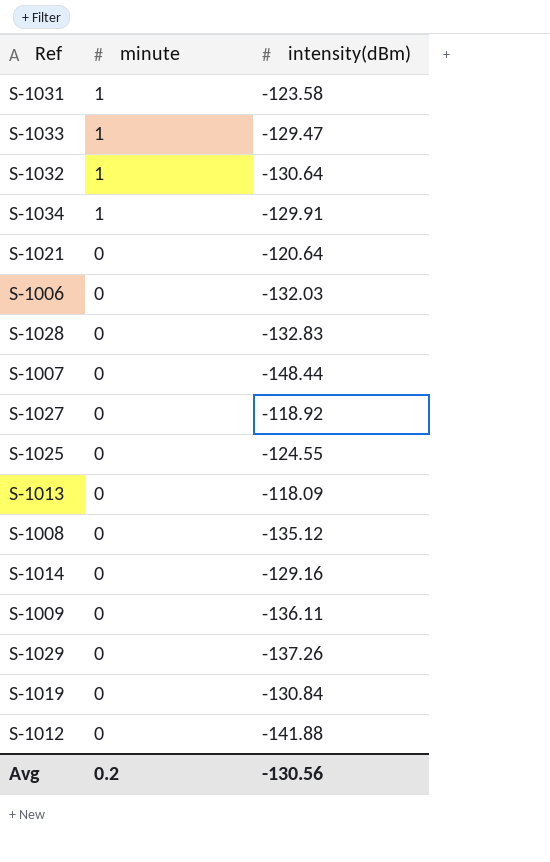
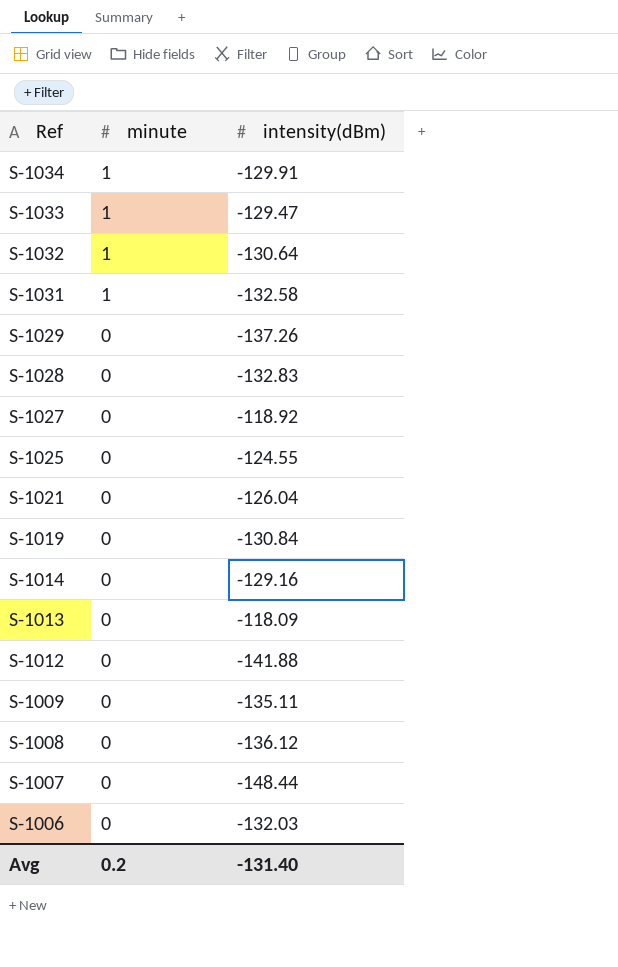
row order: minute descending -> Ref descending
S-1031 | intensity(dBm): -123.58 -> -132.58
S-1021 | intensity(dBm): -120.64 -> -126.04
S-1009 | intensity(dBm): -136.11 -> -135.11
S-1008 | intensity(dBm): -135.12 -> -136.12
Avg | intensity(dBm): -130.56 -> -131.40

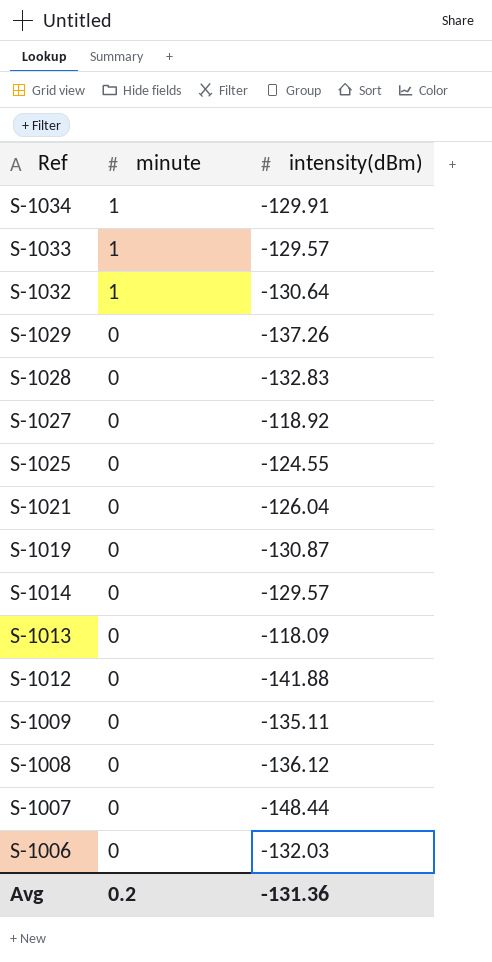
row S-1031: 1 | -132.58 -> none
S-1033 | intensity(dBm): -129.47 -> -129.57
S-1019 | intensity(dBm): -130.84 -> -130.87
S-1014 | intensity(dBm): -129.16 -> -129.57
Avg | intensity(dBm): -131.40 -> -131.36

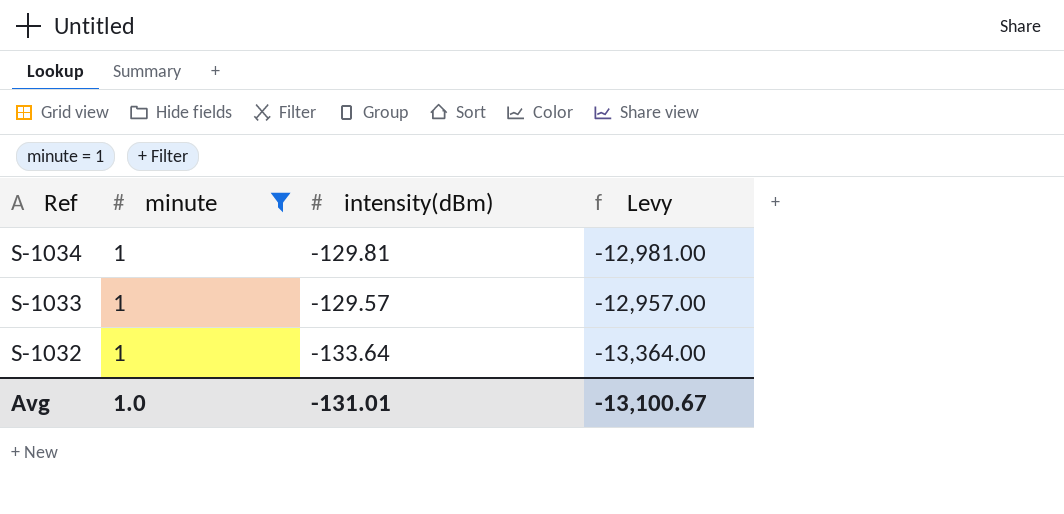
filter: none -> minute = 1
column Levy | formula: none -> [intensity(dBm)] * 100
S-1034 | intensity(dBm): -129.91 -> -129.81
S-1032 | intensity(dBm): -130.64 -> -133.64
Avg | minute: 0.2 -> 1.0
Avg | intensity(dBm): -131.36 -> -131.01

